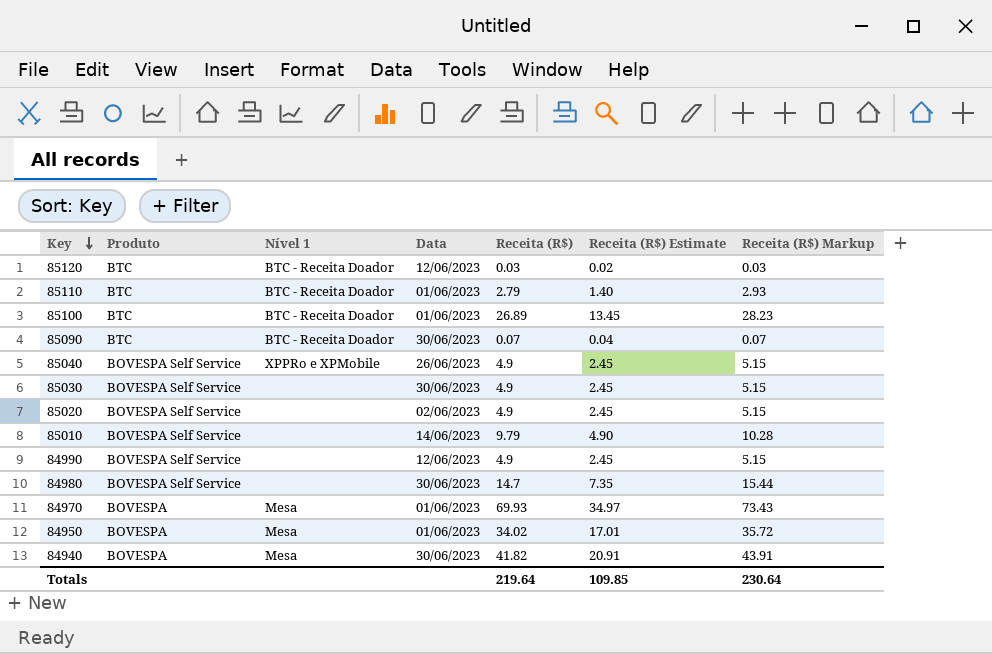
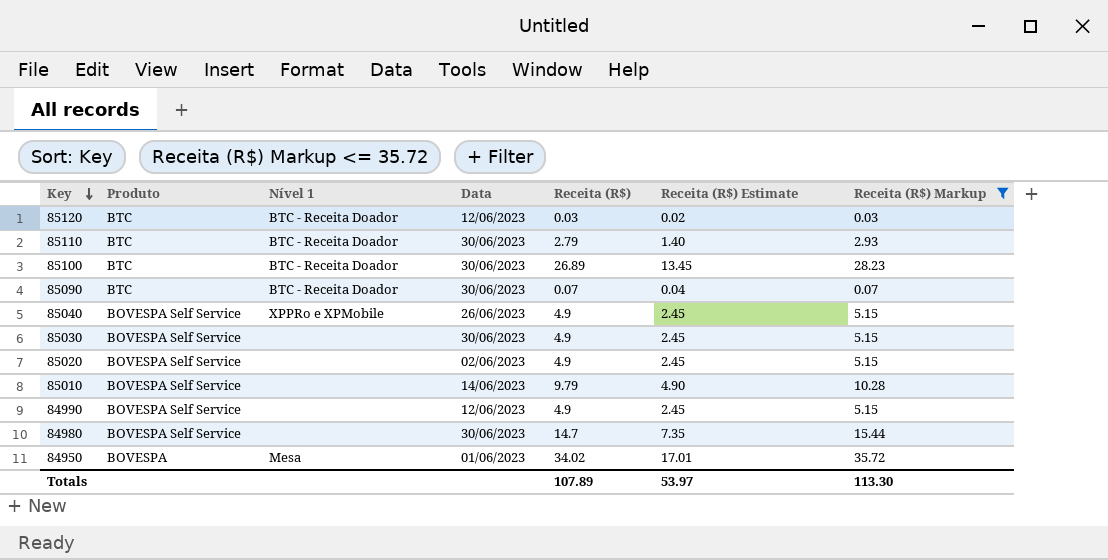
filter: none -> Receita (R$) Markup <= 35.72
85110 | Data: 01/06/2023 -> 30/06/2023
85100 | Data: 01/06/2023 -> 30/06/2023
Totals | Receita (R$): 219.64 -> 107.89
Totals | Receita (R$) Estimate: 109.85 -> 53.97
Totals | Receita (R$) Markup: 230.64 -> 113.30

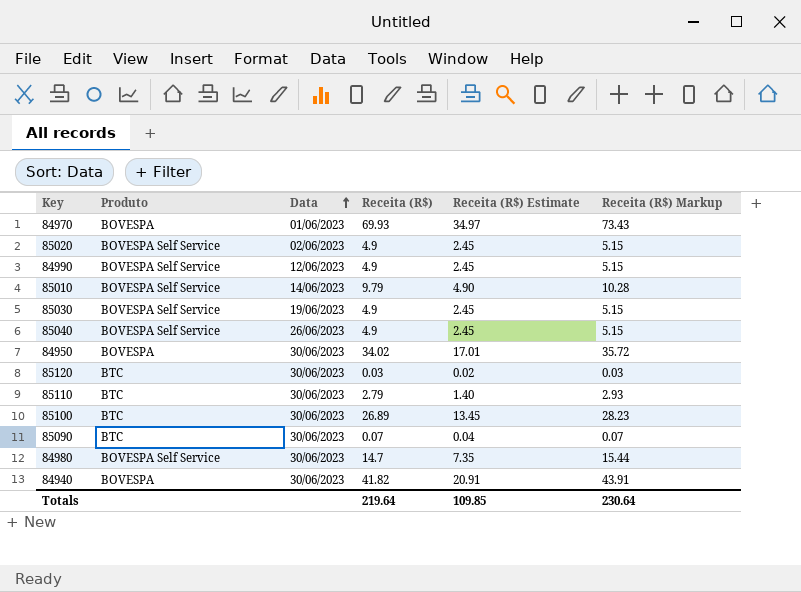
filter: Receita (R$) Markup <= 35.72 -> none
row order: Key descending -> Data ascending
column Nível 1 | position: 3 -> none
85030 | Data: 30/06/2023 -> 19/06/2023
84950 | Data: 01/06/2023 -> 30/06/2023
85120 | Data: 12/06/2023 -> 30/06/2023
Totals | Receita (R$): 107.89 -> 219.64
Totals | Receita (R$) Estimate: 53.97 -> 109.85
Totals | Receita (R$) Markup: 113.30 -> 230.64

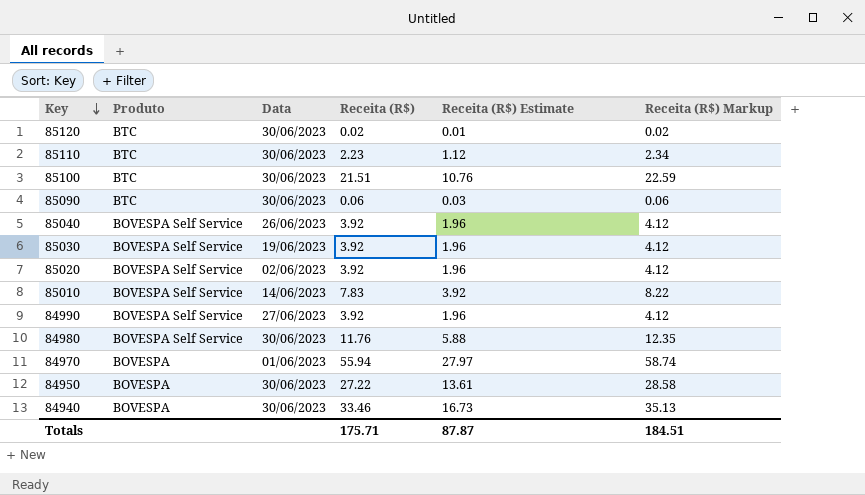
row order: Data ascending -> Key descending
85120 | Receita (R$): 0.03 -> 0.02
85120 | Receita (R$) Estimate: 0.02 -> 0.01
85120 | Receita (R$) Markup: 0.03 -> 0.02
85110 | Receita (R$): 2.79 -> 2.23
85110 | Receita (R$) Estimate: 1.40 -> 1.12
85110 | Receita (R$) Markup: 2.93 -> 2.34
85100 | Receita (R$): 26.89 -> 21.51
85100 | Receita (R$) Estimate: 13.45 -> 10.76
85100 | Receita (R$) Markup: 28.23 -> 22.59
85090 | Receita (R$): 0.07 -> 0.06
85090 | Receita (R$) Estimate: 0.04 -> 0.03
85090 | Receita (R$) Markup: 0.07 -> 0.06
85040 | Receita (R$): 4.9 -> 3.92
85040 | Receita (R$) Estimate: 2.45 -> 1.96
85040 | Receita (R$) Markup: 5.15 -> 4.12
85030 | Receita (R$): 4.9 -> 3.92
85030 | Receita (R$) Estimate: 2.45 -> 1.96
85030 | Receita (R$) Markup: 5.15 -> 4.12
85020 | Receita (R$): 4.9 -> 3.92
85020 | Receita (R$) Estimate: 2.45 -> 1.96
85020 | Receita (R$) Markup: 5.15 -> 4.12
85010 | Receita (R$): 9.79 -> 7.83
85010 | Receita (R$) Estimate: 4.90 -> 3.92
85010 | Receita (R$) Markup: 10.28 -> 8.22
84990 | Data: 12/06/2023 -> 27/06/2023
84990 | Receita (R$): 4.9 -> 3.92
84990 | Receita (R$) Estimate: 2.45 -> 1.96
84990 | Receita (R$) Markup: 5.15 -> 4.12
84980 | Receita (R$): 14.7 -> 11.76
84980 | Receita (R$) Estimate: 7.35 -> 5.88
84980 | Receita (R$) Markup: 15.44 -> 12.35
84970 | Receita (R$): 69.93 -> 55.94
84970 | Receita (R$) Estimate: 34.97 -> 27.97
84970 | Receita (R$) Markup: 73.43 -> 58.74
84950 | Receita (R$): 34.02 -> 27.22
84950 | Receita (R$) Estimate: 17.01 -> 13.61
84950 | Receita (R$) Markup: 35.72 -> 28.58
84940 | Receita (R$): 41.82 -> 33.46
84940 | Receita (R$) Estimate: 20.91 -> 16.73
84940 | Receita (R$) Markup: 43.91 -> 35.13
Totals | Receita (R$): 219.64 -> 175.71
Totals | Receita (R$) Estimate: 109.85 -> 87.87
Totals | Receita (R$) Markup: 230.64 -> 184.51

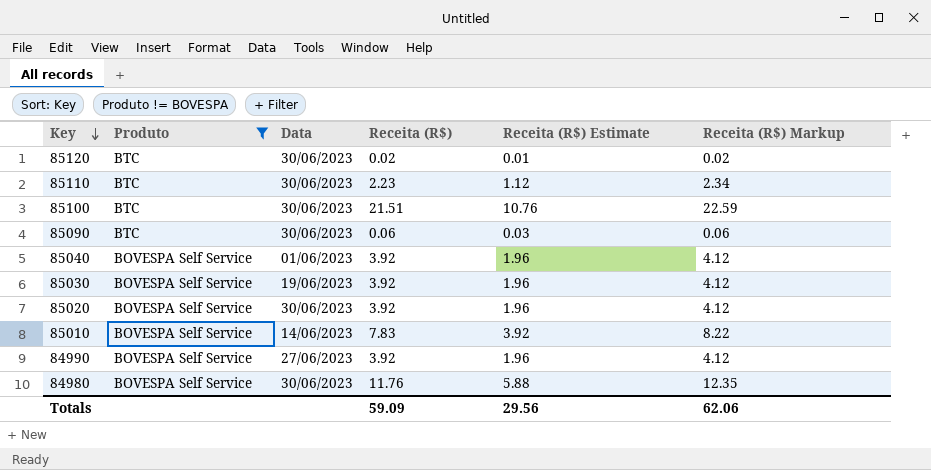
filter: none -> Produto != BOVESPA
85040 | Data: 26/06/2023 -> 01/06/2023
85020 | Data: 02/06/2023 -> 30/06/2023
Totals | Receita (R$): 175.71 -> 59.09
Totals | Receita (R$) Estimate: 87.87 -> 29.56
Totals | Receita (R$) Markup: 184.51 -> 62.06

